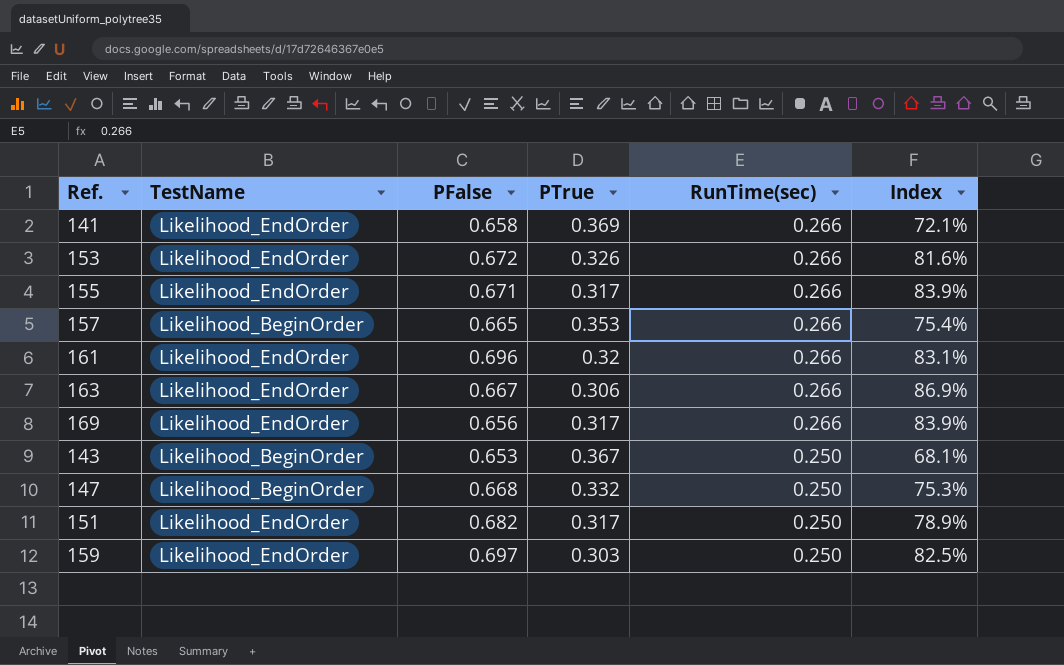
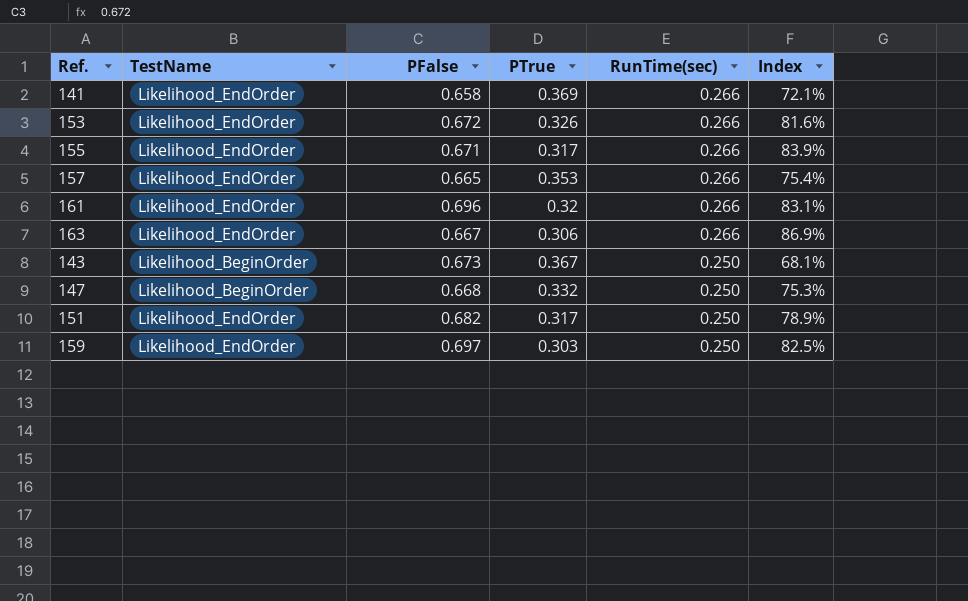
row 169: Likelihood_EndOrder | 0.656 | 0.317 | 0.266 | 83.9% -> none
157 | TestName: Likelihood_BeginOrder -> Likelihood_EndOrder
143 | PFalse: 0.653 -> 0.673

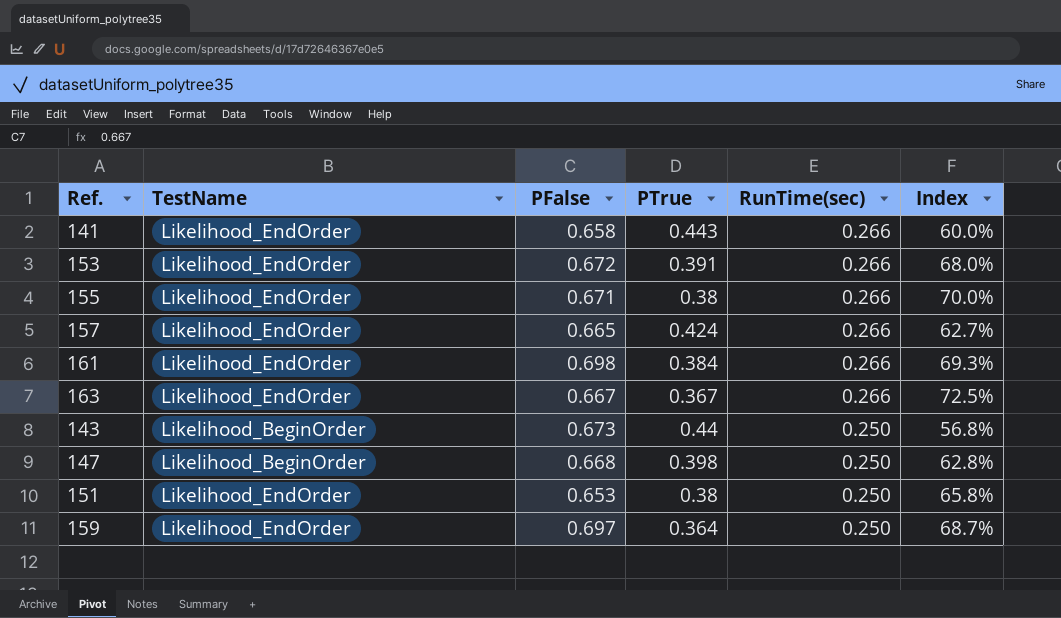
141 | PTrue: 0.369 -> 0.443
141 | Index: 72.1% -> 60.0%
153 | PTrue: 0.326 -> 0.391
153 | Index: 81.6% -> 68.0%
155 | PTrue: 0.317 -> 0.38
155 | Index: 83.9% -> 70.0%
157 | PTrue: 0.353 -> 0.424
157 | Index: 75.4% -> 62.7%
161 | PFalse: 0.696 -> 0.698
161 | PTrue: 0.32 -> 0.384
161 | Index: 83.1% -> 69.3%
163 | PTrue: 0.306 -> 0.367
163 | Index: 86.9% -> 72.5%
143 | PTrue: 0.367 -> 0.44
143 | Index: 68.1% -> 56.8%
147 | PTrue: 0.332 -> 0.398
147 | Index: 75.3% -> 62.8%
151 | PFalse: 0.682 -> 0.653
151 | PTrue: 0.317 -> 0.38
151 | Index: 78.9% -> 65.8%
159 | PTrue: 0.303 -> 0.364
159 | Index: 82.5% -> 68.7%

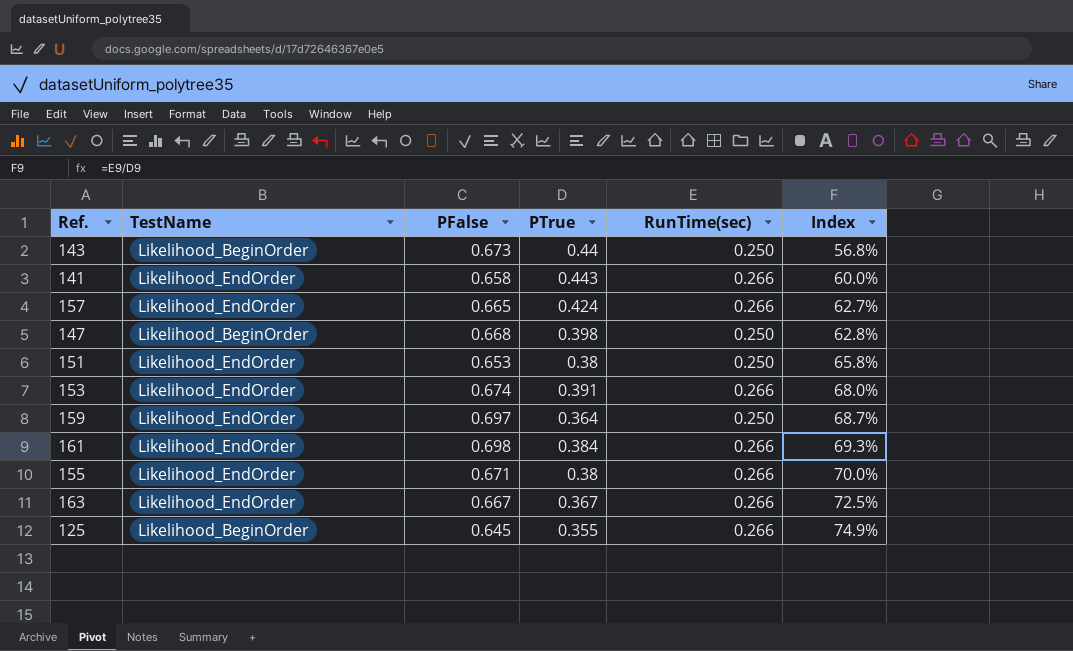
row order: RunTime(sec) descending -> Index ascending
153 | PFalse: 0.672 -> 0.674
row 125: none -> Likelihood_BeginOrder | 0.645 | 0.355 | 0.266 | 74.9%

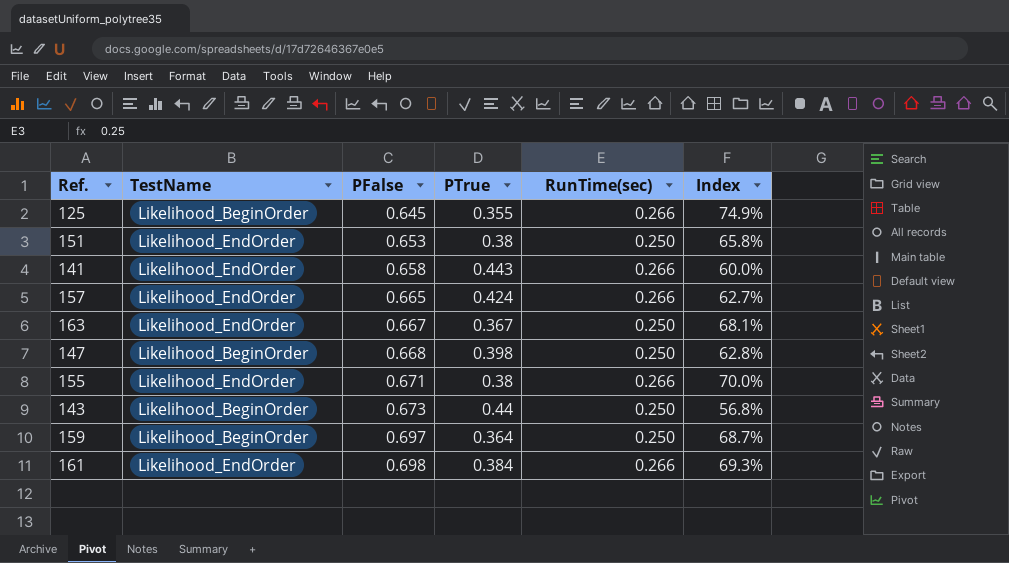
row order: Index ascending -> PFalse ascending
row 153: Likelihood_EndOrder | 0.674 | 0.391 | 0.266 | 68.0% -> none
163 | RunTime(sec): 0.266 -> 0.250
163 | Index: 72.5% -> 68.1%
159 | TestName: Likelihood_EndOrder -> Likelihood_BeginOrder

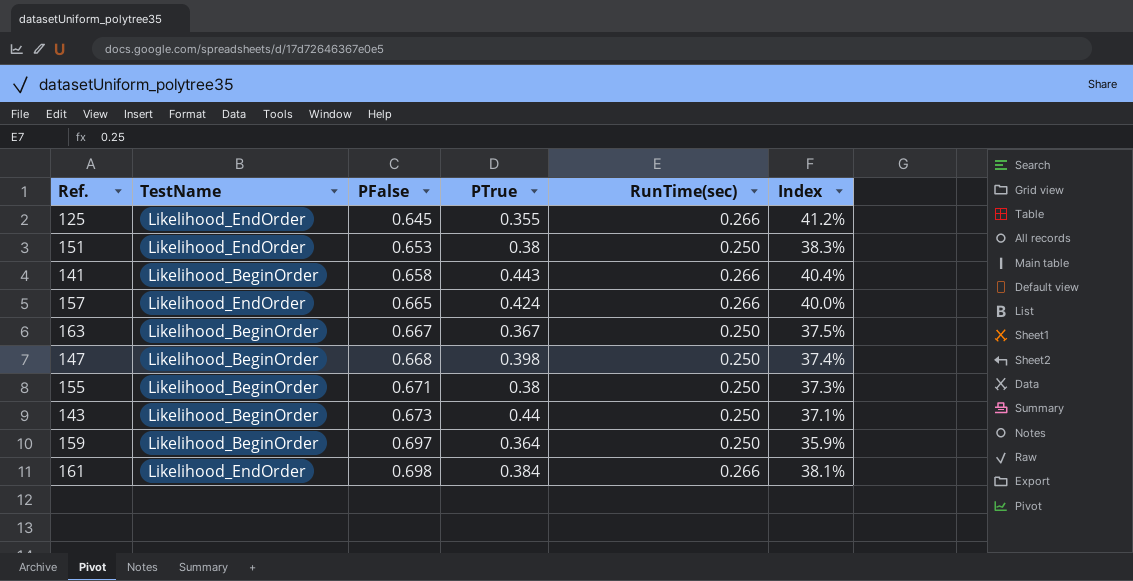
column Index | formula: [RunTime(sec)] / [PTrue] -> [RunTime(sec)] / [PFalse]
125 | TestName: Likelihood_BeginOrder -> Likelihood_EndOrder
141 | TestName: Likelihood_EndOrder -> Likelihood_BeginOrder
163 | TestName: Likelihood_EndOrder -> Likelihood_BeginOrder
155 | TestName: Likelihood_EndOrder -> Likelihood_BeginOrder
155 | RunTime(sec): 0.266 -> 0.250

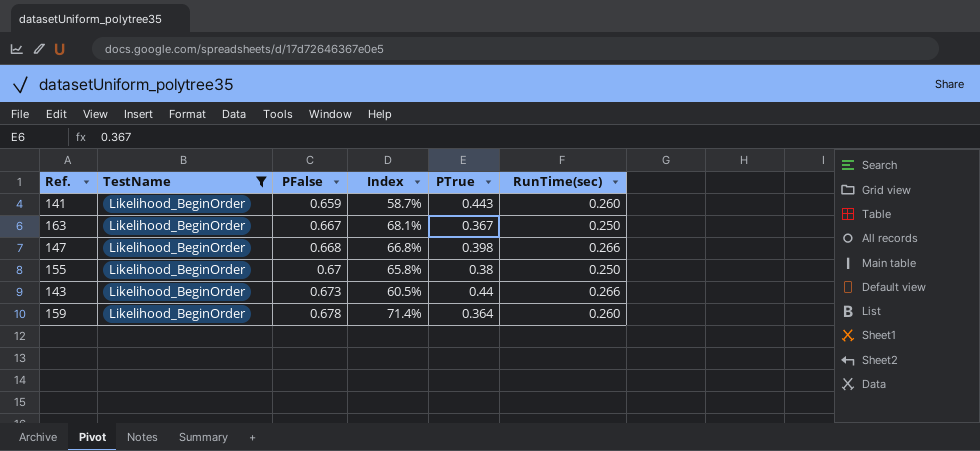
filter: none -> TestName = Likelihood_BeginOrder
column Index | formula: [RunTime(sec)] / [PFalse] -> [RunTime(sec)] / [PTrue]
column Index | position: 6 -> 4
141 | PFalse: 0.658 -> 0.659
141 | RunTime(sec): 0.266 -> 0.260
147 | RunTime(sec): 0.250 -> 0.266
155 | PFalse: 0.671 -> 0.67
143 | RunTime(sec): 0.250 -> 0.266
159 | PFalse: 0.697 -> 0.678
159 | RunTime(sec): 0.250 -> 0.260

